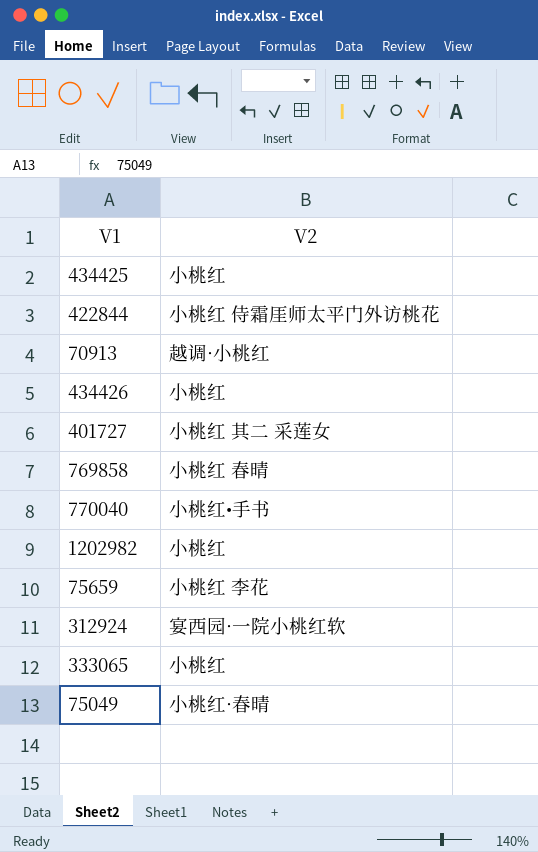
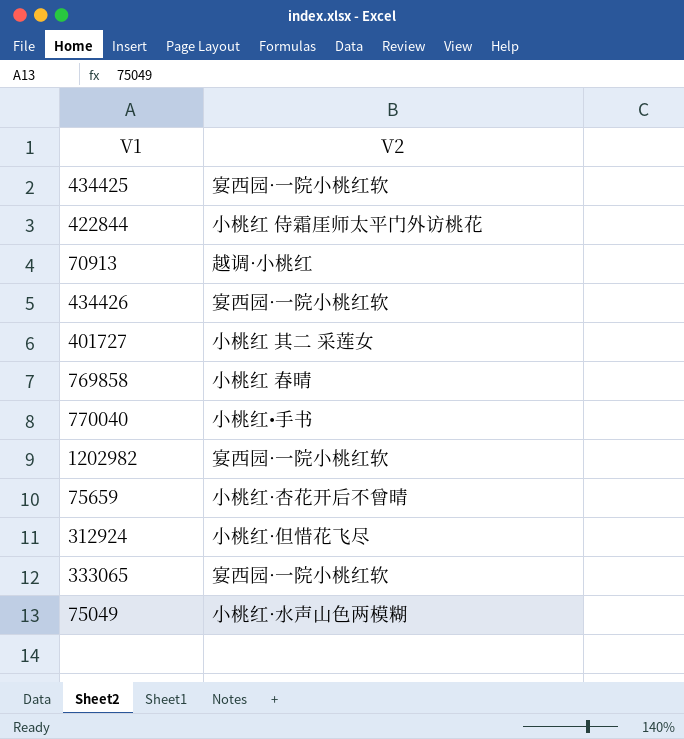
434425 | V2: 小桃红 -> 宴西园·一院小桃红软
434426 | V2: 小桃红 -> 宴西园·一院小桃红软
1202982 | V2: 小桃红 -> 宴西园·一院小桃红软
75659 | V2: 小桃红 李花 -> 小桃红·杏花开后不曾晴
312924 | V2: 宴西园·一院小桃红软 -> 小桃红·但惜花飞尽
333065 | V2: 小桃红 -> 宴西园·一院小桃红软
75049 | V2: 小桃红·春晴 -> 小桃红·水声山色两模糊

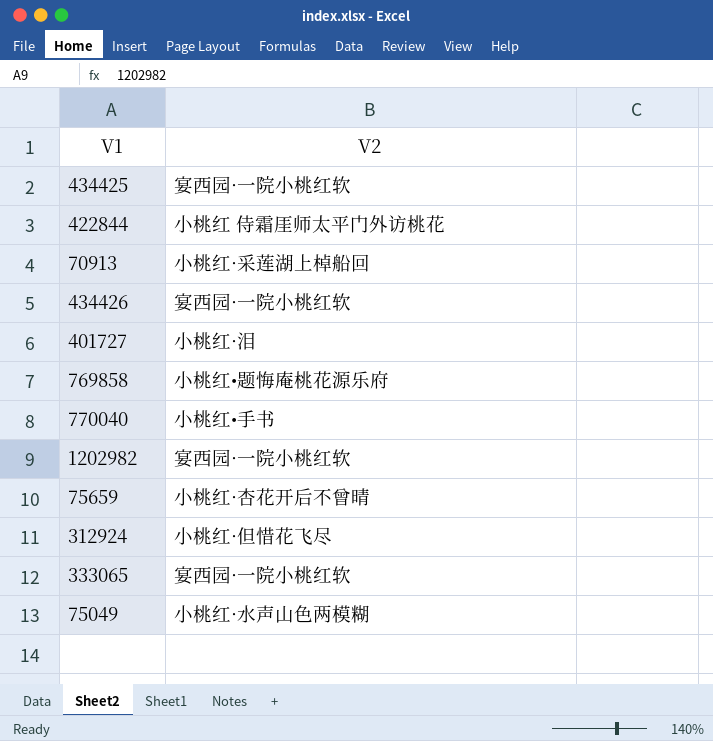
70913 | V2: 越调·小桃红 -> 小桃红·采莲湖上棹船回
401727 | V2: 小桃红 其二 采莲女 -> 小桃红·泪
769858 | V2: 小桃红 春晴 -> 小桃红•题悔庵桃花源乐府

